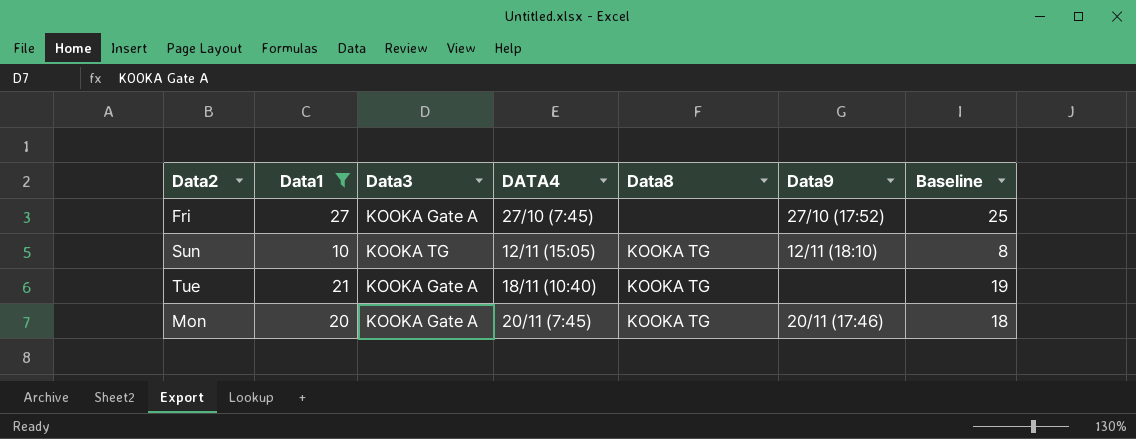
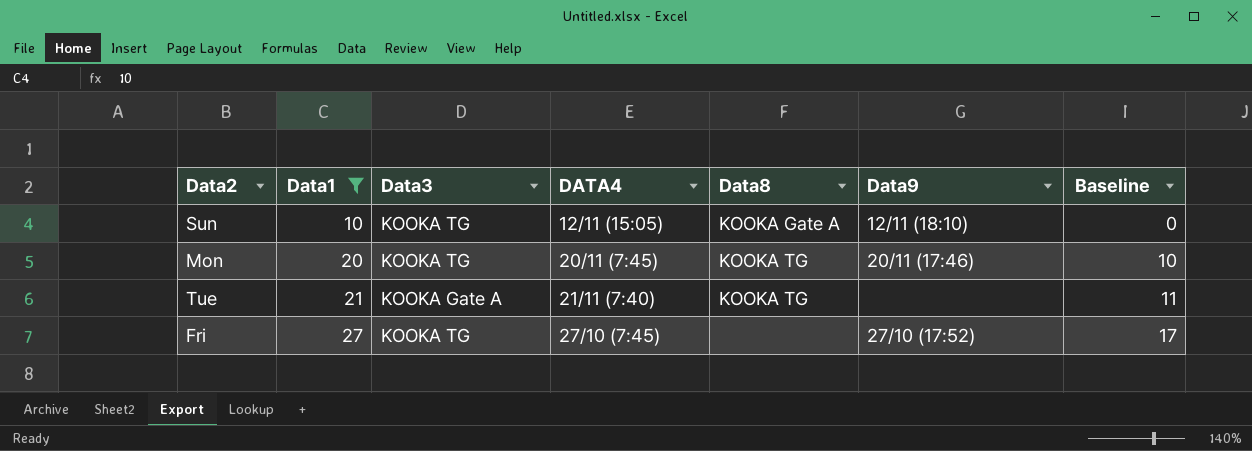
row order: none -> Data1 ascending
column Baseline | formula: [Data1] - 2 -> [Data1] - 10
Sun | Data8: KOOKA TG -> KOOKA Gate A
Mon | Data3: KOOKA Gate A -> KOOKA TG
Tue | DATA4: 18/11 (10:40) -> 21/11 (7:40)
Fri | Data3: KOOKA Gate A -> KOOKA TG

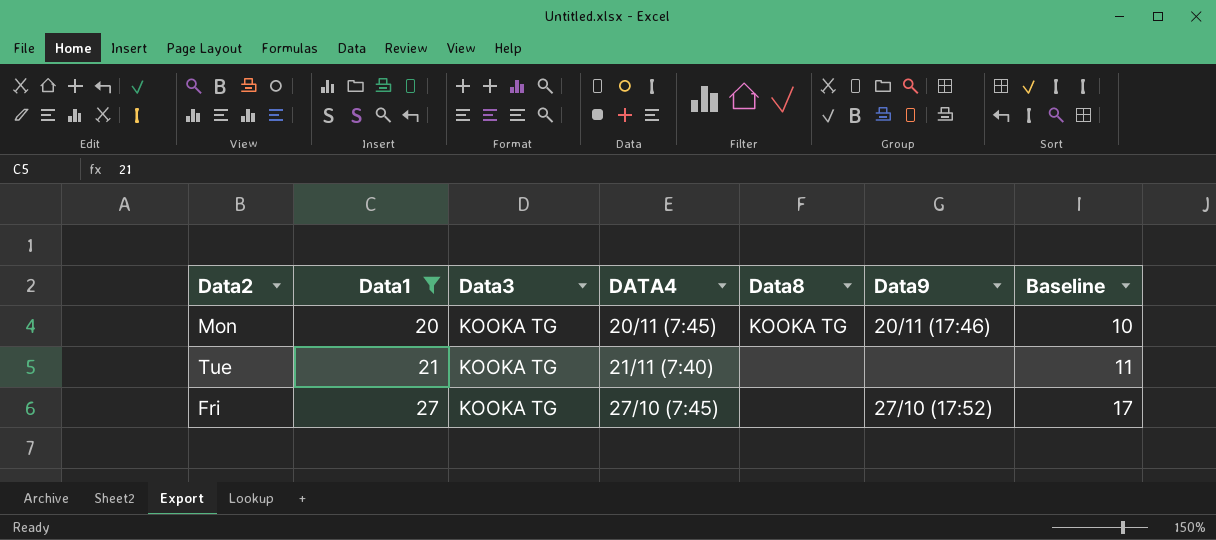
row Sun: 10 | KOOKA TG | 12/11 (15:05) | KOOKA Gate A | 12/11 (18:10) | 0 -> none
Tue | Data3: KOOKA Gate A -> KOOKA TG
Tue | Data8: KOOKA TG -> none

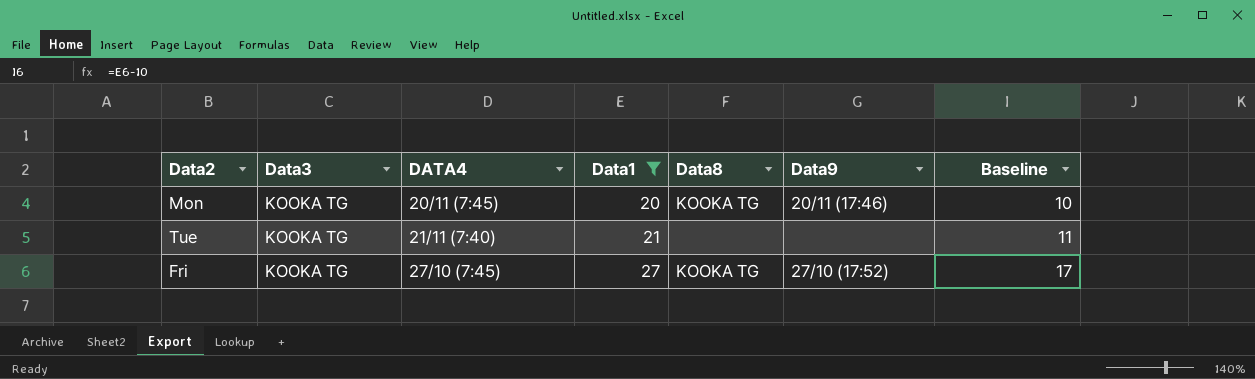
column Data1 | position: 2 -> 4
Fri | Data8: none -> KOOKA TG

